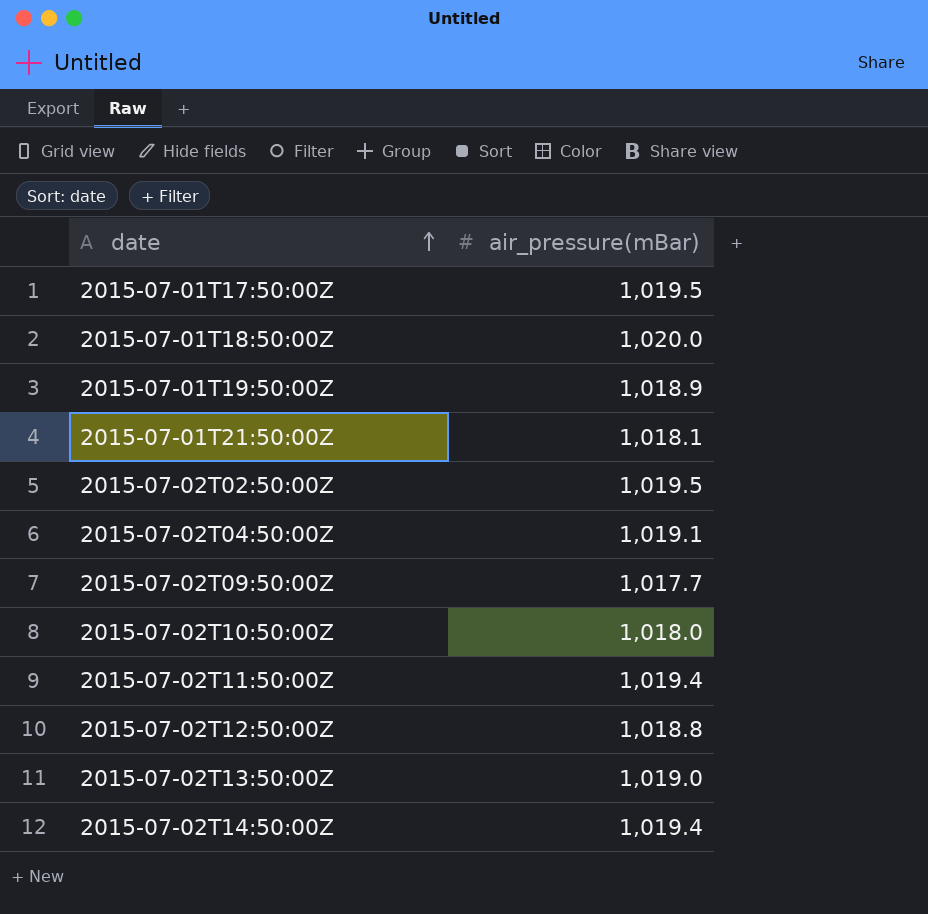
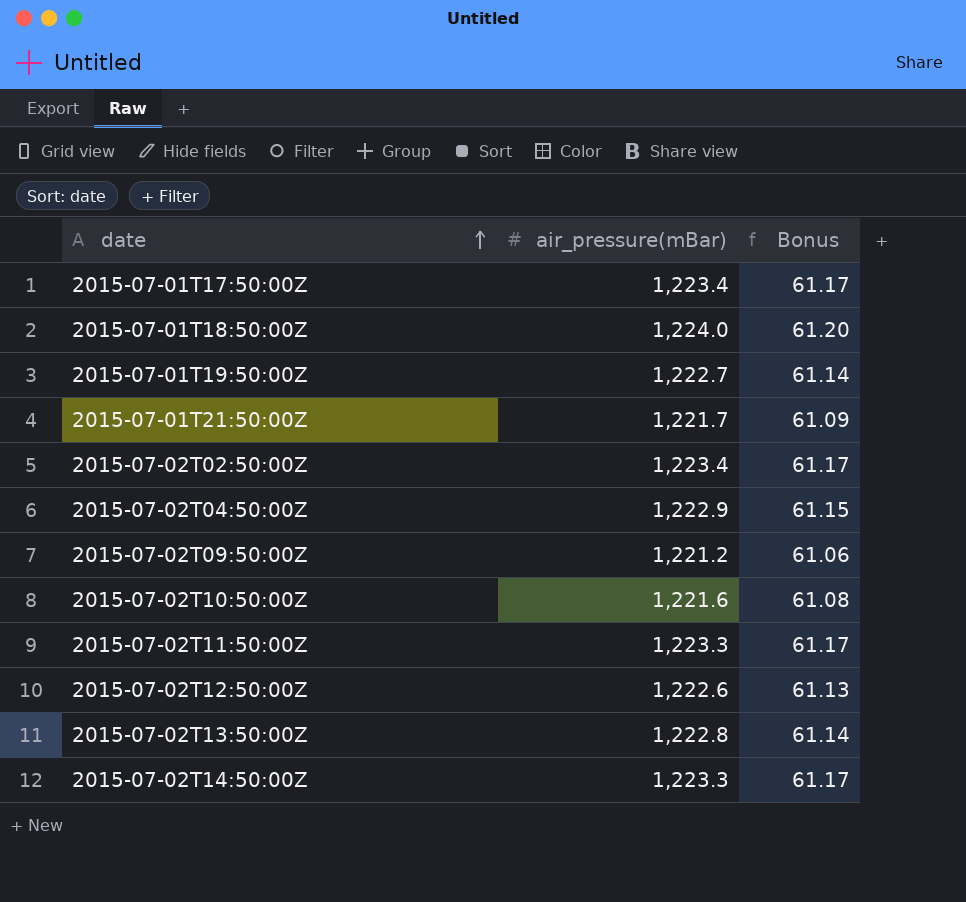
column Bonus | formula: none -> [air_pressure(mBar)] * 0.05
2015-07-01T17:50:00Z | air_pressure(mBar): 1,019.5 -> 1,223.4
2015-07-01T18:50:00Z | air_pressure(mBar): 1,020.0 -> 1,224.0
2015-07-01T19:50:00Z | air_pressure(mBar): 1,018.9 -> 1,222.7
2015-07-01T21:50:00Z | air_pressure(mBar): 1,018.1 -> 1,221.7
2015-07-02T02:50:00Z | air_pressure(mBar): 1,019.5 -> 1,223.4
2015-07-02T04:50:00Z | air_pressure(mBar): 1,019.1 -> 1,222.9
2015-07-02T09:50:00Z | air_pressure(mBar): 1,017.7 -> 1,221.2
2015-07-02T10:50:00Z | air_pressure(mBar): 1,018.0 -> 1,221.6
2015-07-02T11:50:00Z | air_pressure(mBar): 1,019.4 -> 1,223.3
2015-07-02T12:50:00Z | air_pressure(mBar): 1,018.8 -> 1,222.6
2015-07-02T13:50:00Z | air_pressure(mBar): 1,019.0 -> 1,222.8
2015-07-02T14:50:00Z | air_pressure(mBar): 1,019.4 -> 1,223.3

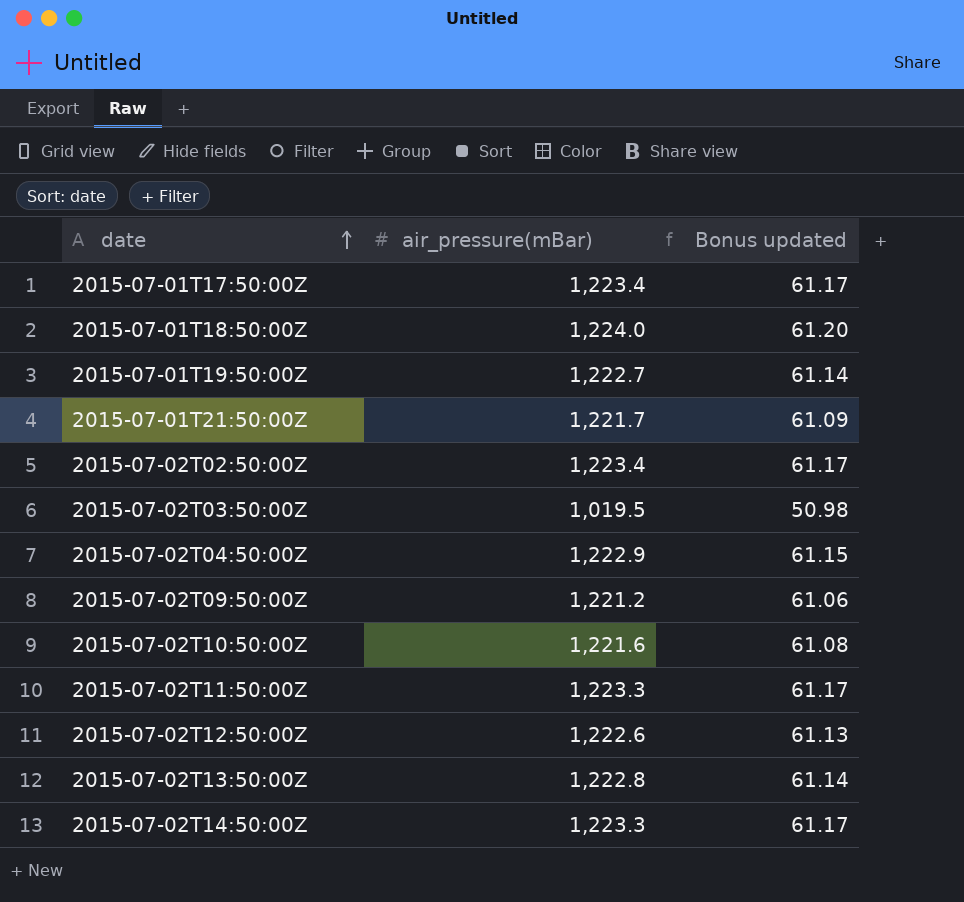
column name: Bonus -> Bonus updated
row 2015-07-02T03:50:00Z: none -> 1,019.5 | 50.98

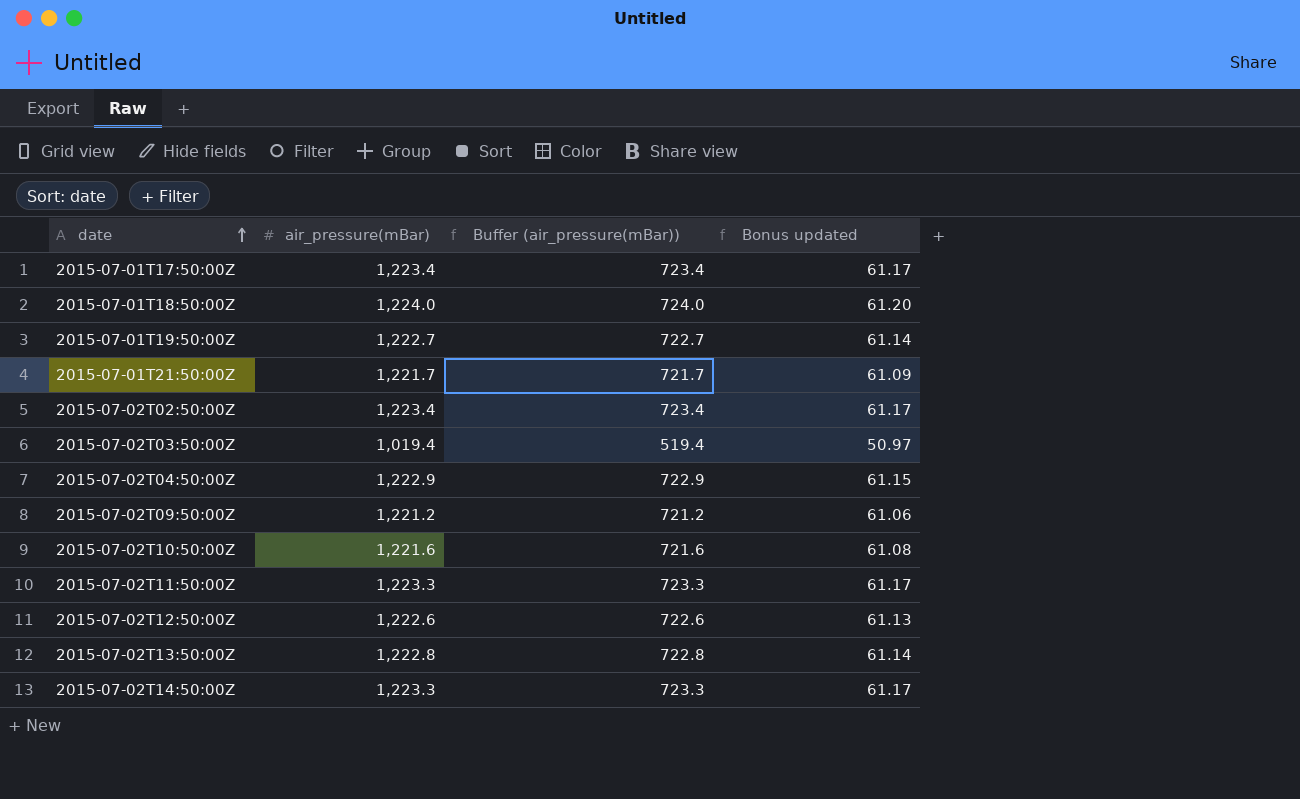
column Buffer (air_pressure(mBar)) | formula: none -> [air_pressure(mBar)] - 500
2015-07-02T03:50:00Z | air_pressure(mBar): 1,019.5 -> 1,019.4
2015-07-02T03:50:00Z | Bonus updated: 50.98 -> 50.97

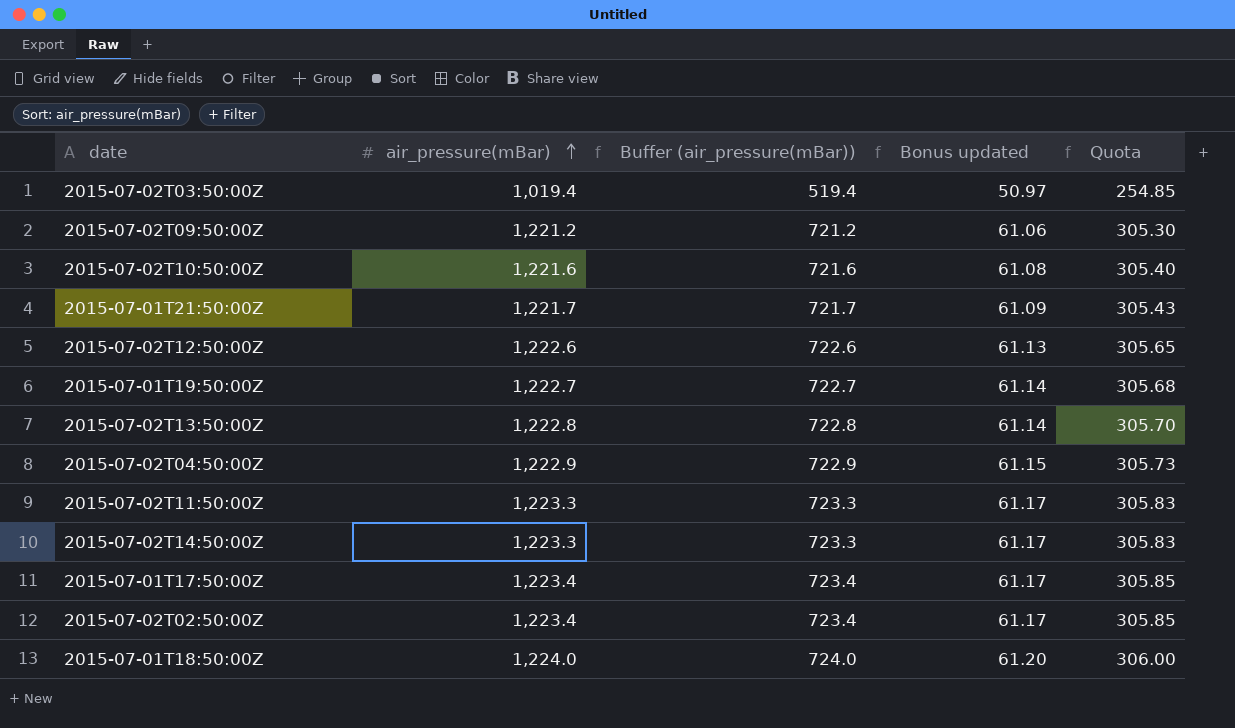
row order: date ascending -> air_pressure(mBar) ascending
column Quota | formula: none -> [air_pressure(mBar)] * 0.25

